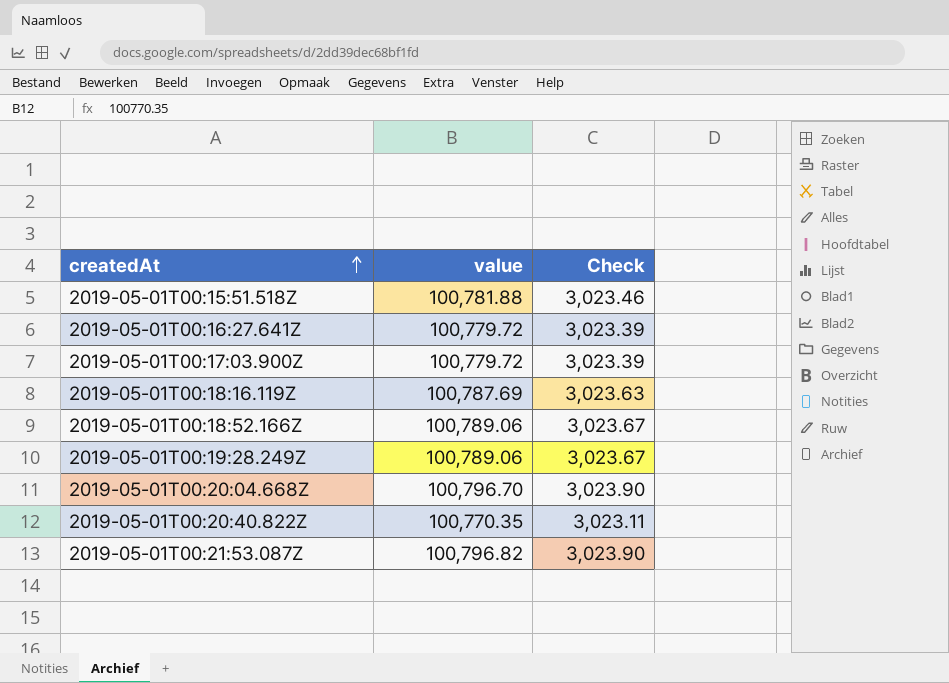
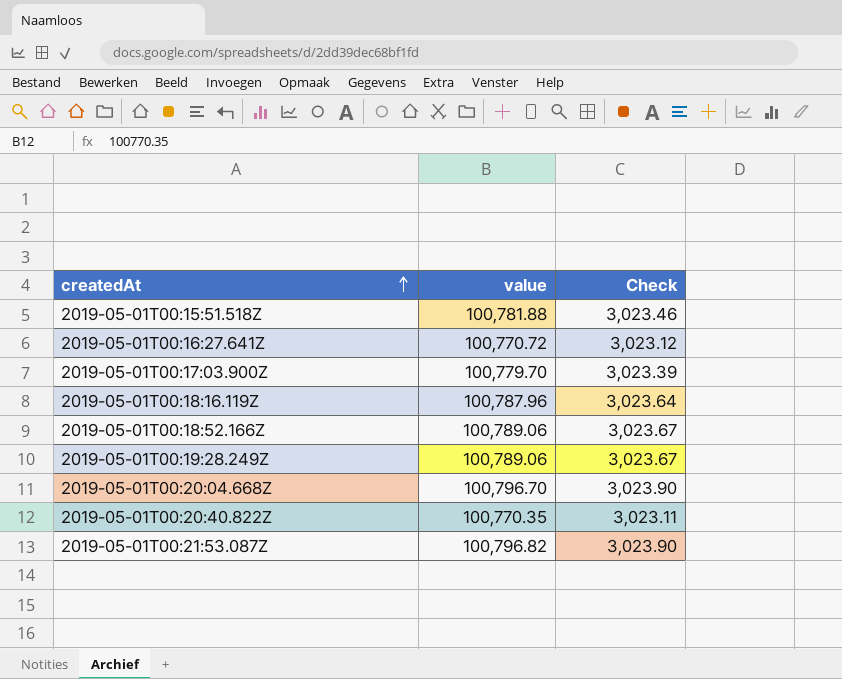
2019-05-01T00:16:27.641Z | value: 100,779.72 -> 100,770.72
2019-05-01T00:16:27.641Z | Check: 3,023.39 -> 3,023.12
2019-05-01T00:17:03.900Z | value: 100,779.72 -> 100,779.70
2019-05-01T00:18:16.119Z | value: 100,787.69 -> 100,787.96
2019-05-01T00:18:16.119Z | Check: 3,023.63 -> 3,023.64

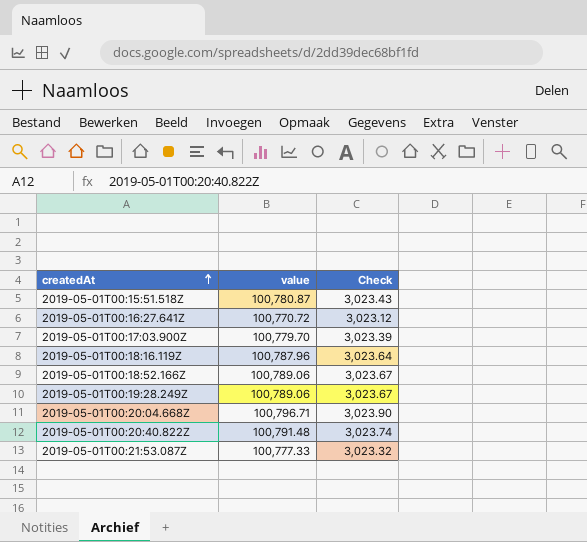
2019-05-01T00:15:51.518Z | value: 100,781.88 -> 100,780.87
2019-05-01T00:15:51.518Z | Check: 3,023.46 -> 3,023.43
2019-05-01T00:20:04.668Z | value: 100,796.70 -> 100,796.71
2019-05-01T00:20:40.822Z | value: 100,770.35 -> 100,791.48
2019-05-01T00:20:40.822Z | Check: 3,023.11 -> 3,023.74
2019-05-01T00:21:53.087Z | value: 100,796.82 -> 100,777.33
2019-05-01T00:21:53.087Z | Check: 3,023.90 -> 3,023.32

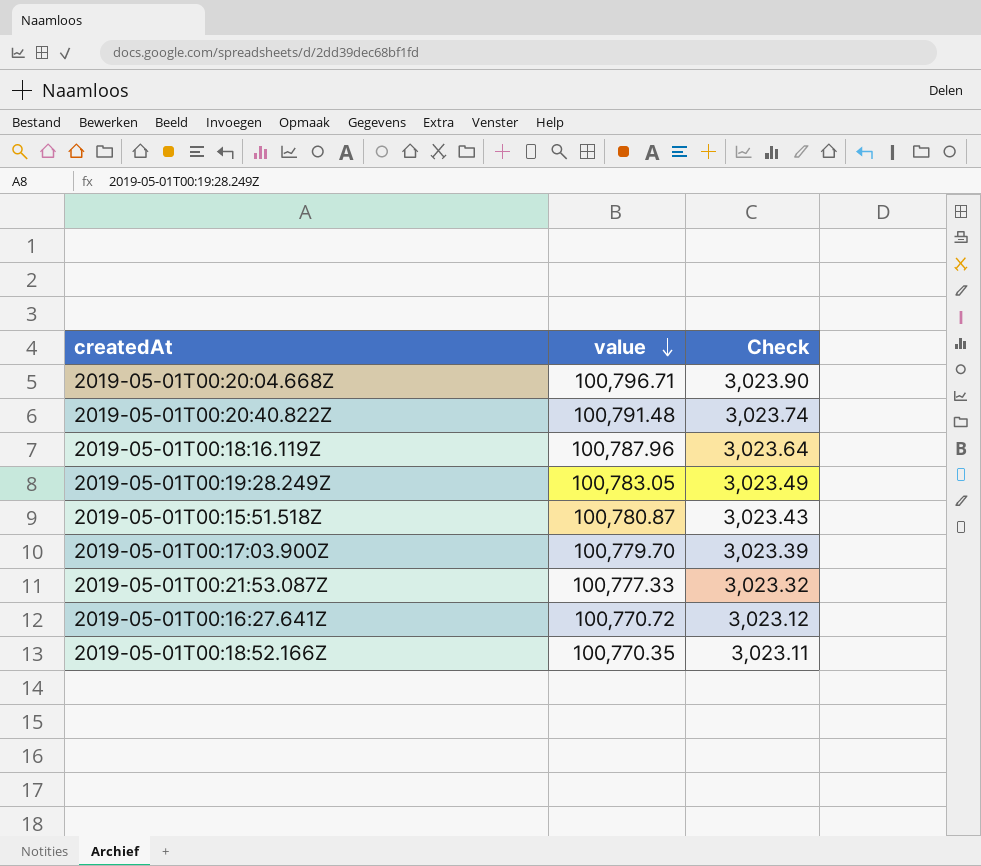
row order: createdAt ascending -> value descending
2019-05-01T00:19:28.249Z | value: 100,789.06 -> 100,783.05
2019-05-01T00:19:28.249Z | Check: 3,023.67 -> 3,023.49
2019-05-01T00:18:52.166Z | value: 100,789.06 -> 100,770.35
2019-05-01T00:18:52.166Z | Check: 3,023.67 -> 3,023.11

